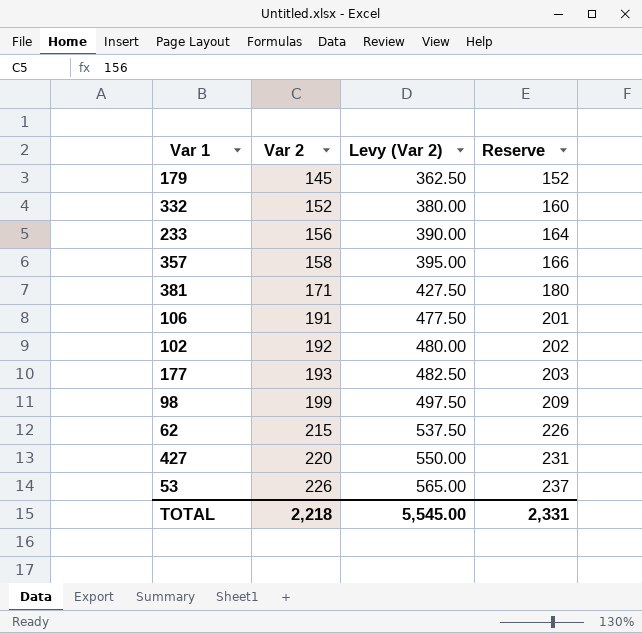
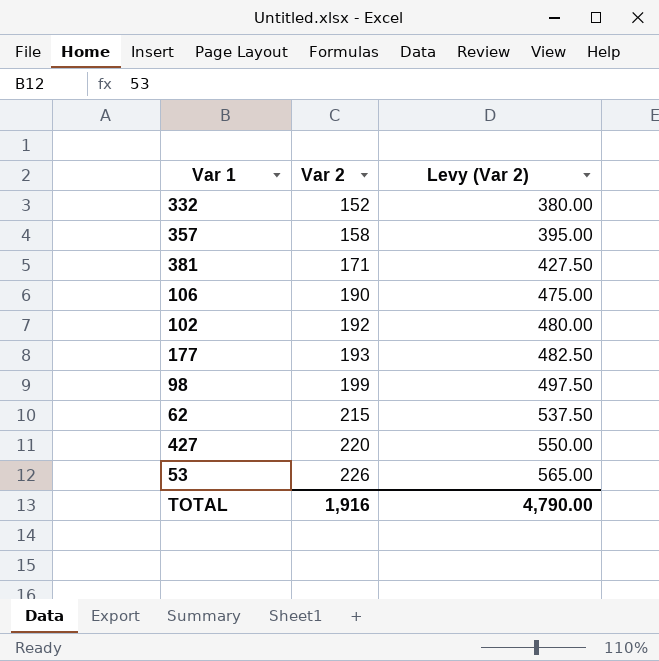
column Reserve | formula: [Var 2] * 1.05 -> none
row 179: 145 | 362.50 | 152 -> none
row 233: 156 | 390.00 | 164 -> none
106 | Var 2: 191 -> 190
106 | Levy (Var 2): 477.50 -> 475.00
TOTAL | Var 2: 2,218 -> 1,916
TOTAL | Levy (Var 2): 5,545.00 -> 4,790.00

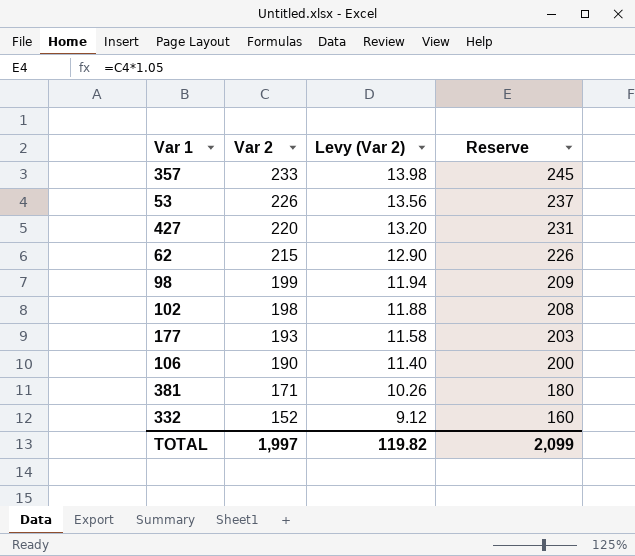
row order: Var 2 ascending -> Var 2 descending
column Levy (Var 2) | formula: [Var 2] * 2.5 -> [Var 2] * 0.06
column Reserve | formula: none -> [Var 2] * 1.05
357 | Var 2: 158 -> 233
102 | Var 2: 192 -> 198
TOTAL | Var 2: 1,916 -> 1,997
TOTAL | Levy (Var 2): 4,790.00 -> 119.82

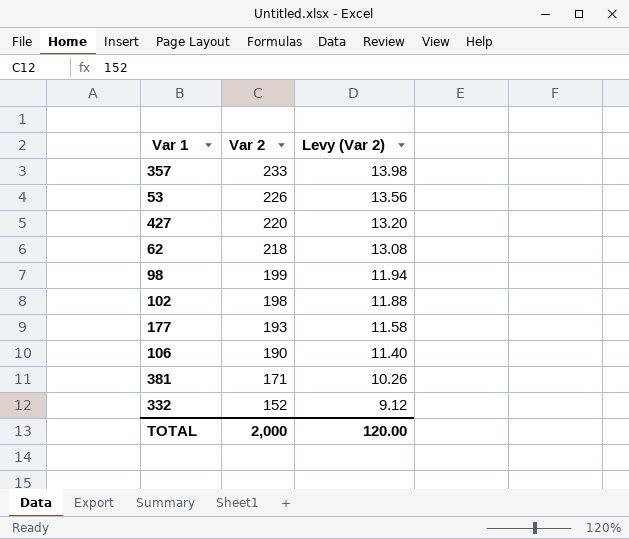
column Reserve | formula: [Var 2] * 1.05 -> none
62 | Var 2: 215 -> 218
62 | Levy (Var 2): 12.90 -> 13.08
TOTAL | Var 2: 1,997 -> 2,000
TOTAL | Levy (Var 2): 119.82 -> 120.00

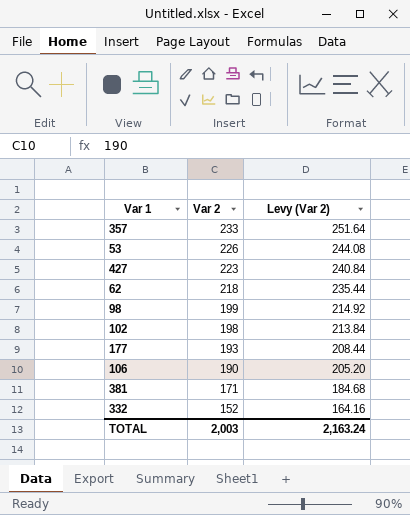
column Levy (Var 2) | formula: [Var 2] * 0.06 -> [Var 2] * 1.08
427 | Var 2: 220 -> 223
TOTAL | Var 2: 2,000 -> 2,003
TOTAL | Levy (Var 2): 120.00 -> 2,163.24

